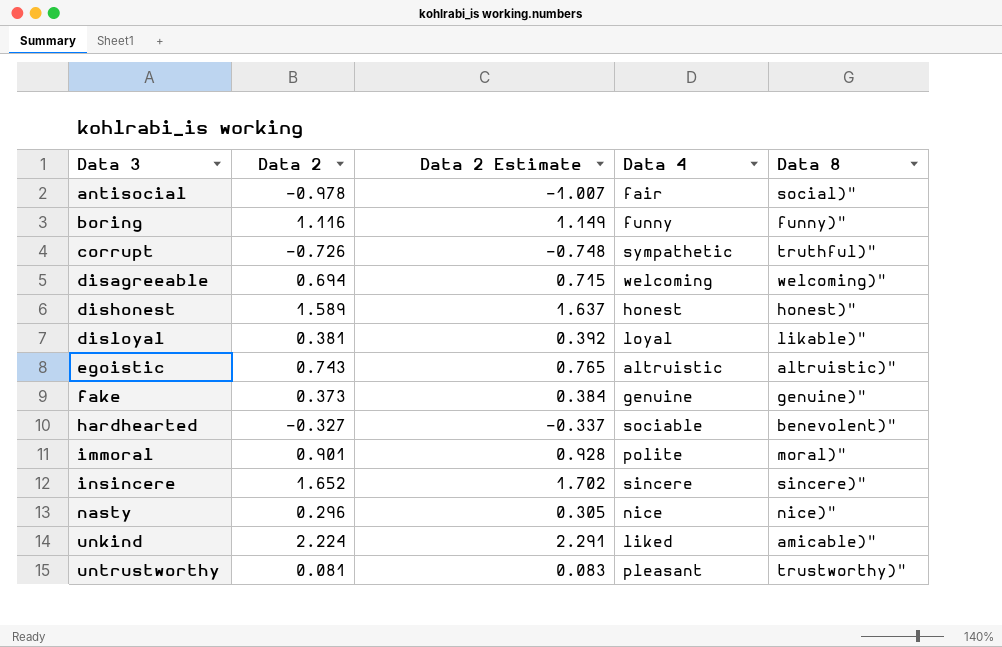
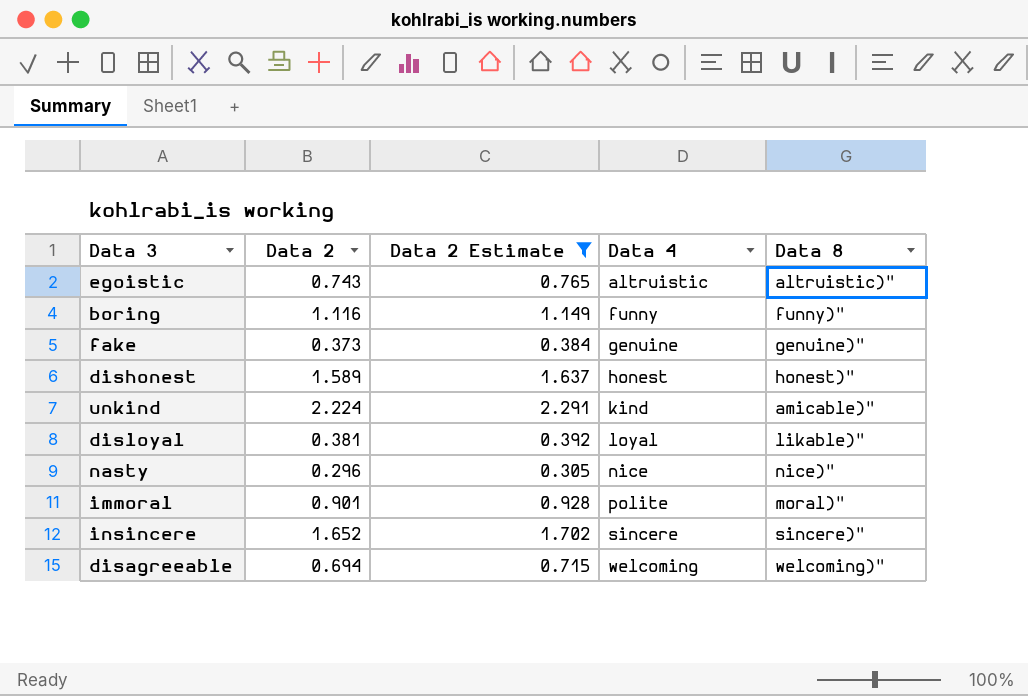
filter: none -> Data 2 Estimate >= 0.305
row order: Data 3 ascending -> Data 4 ascending
unkind | Data 4: liked -> kind

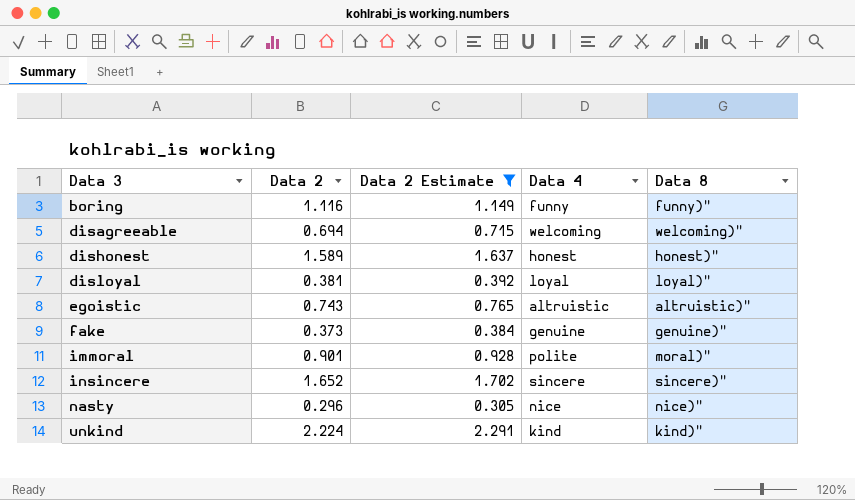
row order: Data 4 ascending -> Data 3 ascending
disloyal | Data 8: likable)" -> loyal)"
unkind | Data 8: amicable)" -> kind)"

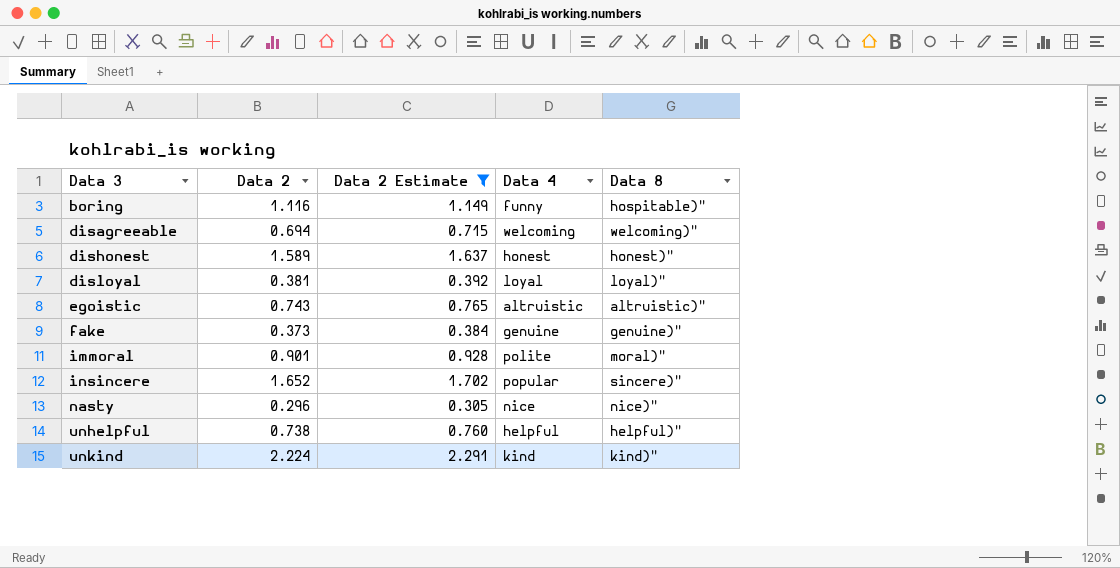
boring | Data 8: funny)" -> hospitable)"
insincere | Data 4: sincere -> popular
row unhelpful: none -> 0.738 | 0.760 | helpful | helpful)"

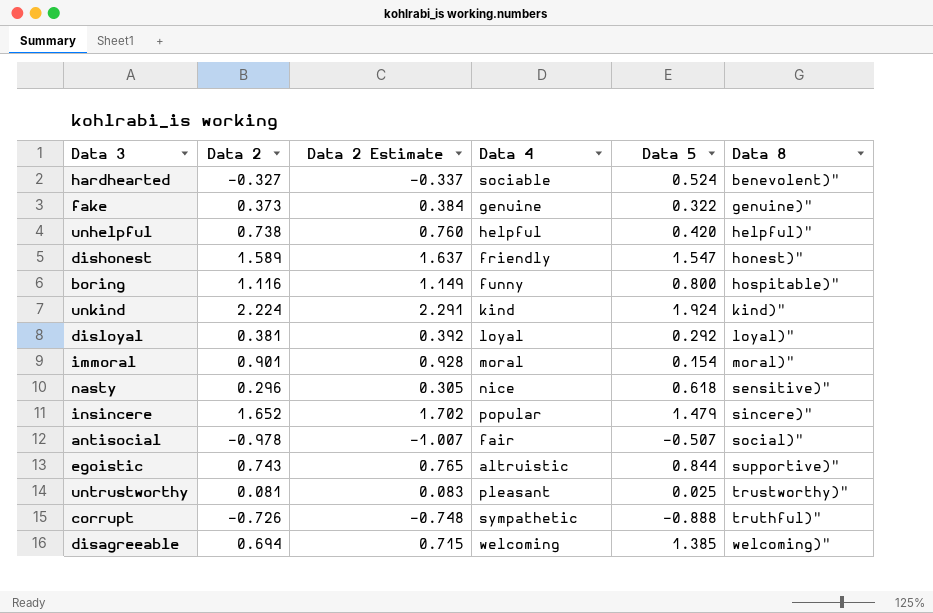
filter: Data 2 Estimate >= 0.305 -> none
row order: Data 3 ascending -> Data 8 ascending
column Data 5 | position: none -> 5
dishonest | Data 4: honest -> friendly
immoral | Data 4: polite -> moral
nasty | Data 8: nice)" -> sensitive)"
egoistic | Data 8: altruistic)" -> supportive)"

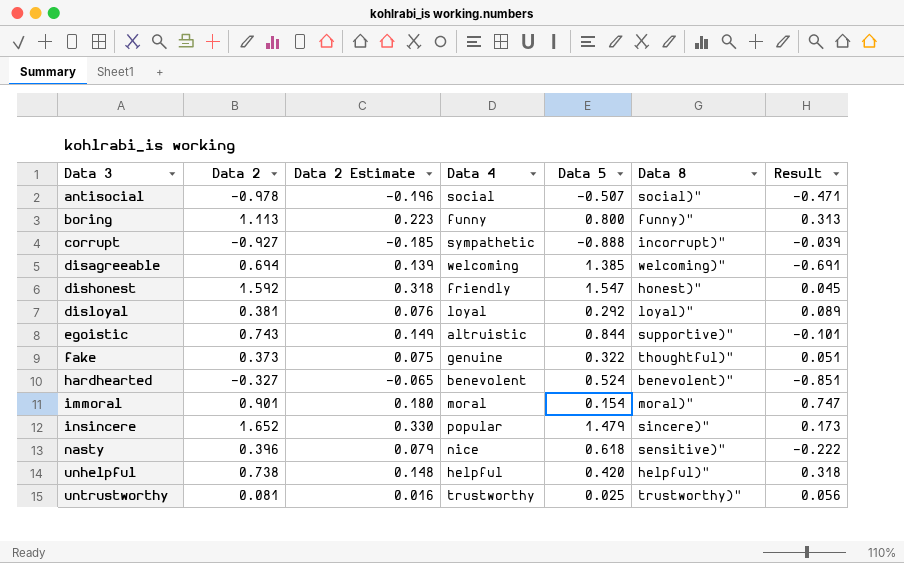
row order: Data 8 ascending -> Data 3 ascending
column Data 2 Estimate | formula: [Data 2] * 1.03 -> [Data 2] * 0.2
column Result | formula: none -> [Data 2] - [Data 5]
row unkind: 2.224 | 2.291 | kind | 1.924 | kind)" -> none
antisocial | Data 4: fair -> social
boring | Data 2: 1.116 -> 1.113
boring | Data 8: hospitable)" -> funny)"
corrupt | Data 2: -0.726 -> -0.927
corrupt | Data 8: truthful)" -> incorrupt)"
dishonest | Data 2: 1.589 -> 1.592
fake | Data 8: genuine)" -> thoughtful)"
hardhearted | Data 4: sociable -> benevolent
nasty | Data 2: 0.296 -> 0.396
untrustworthy | Data 4: pleasant -> trustworthy

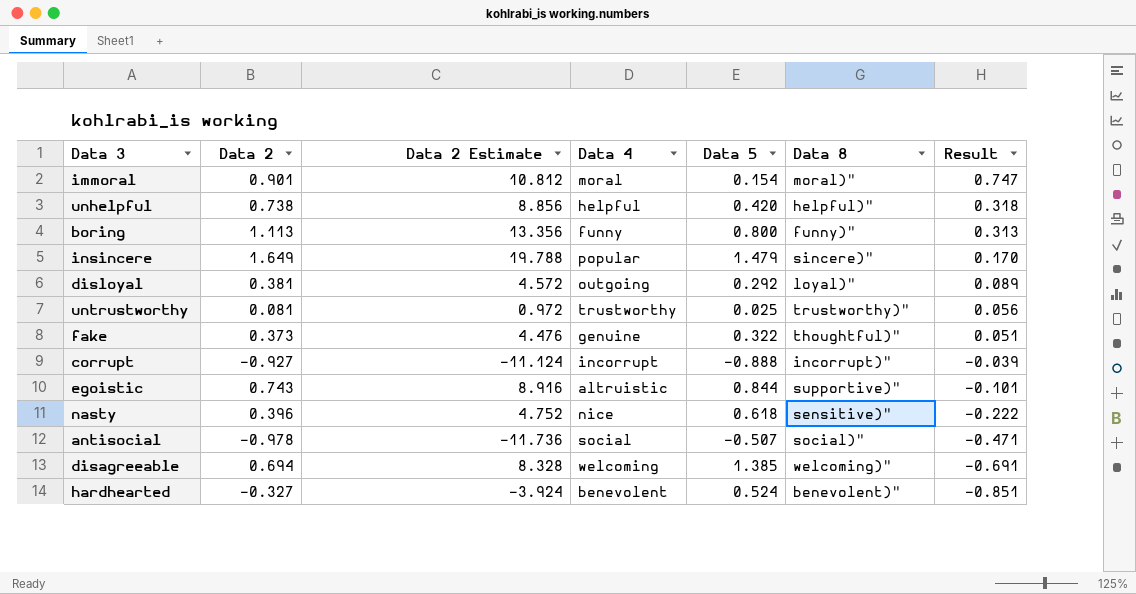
row order: Data 3 ascending -> Result descending
column Data 2 Estimate | formula: [Data 2] * 0.2 -> [Data 2] * 12
row dishonest: 1.592 | 0.318 | friendly | 1.547 | honest)" | 0.045 -> none
insincere | Data 2: 1.652 -> 1.649
insincere | Result: 0.173 -> 0.170
disloyal | Data 4: loyal -> outgoing
corrupt | Data 4: sympathetic -> incorrupt

